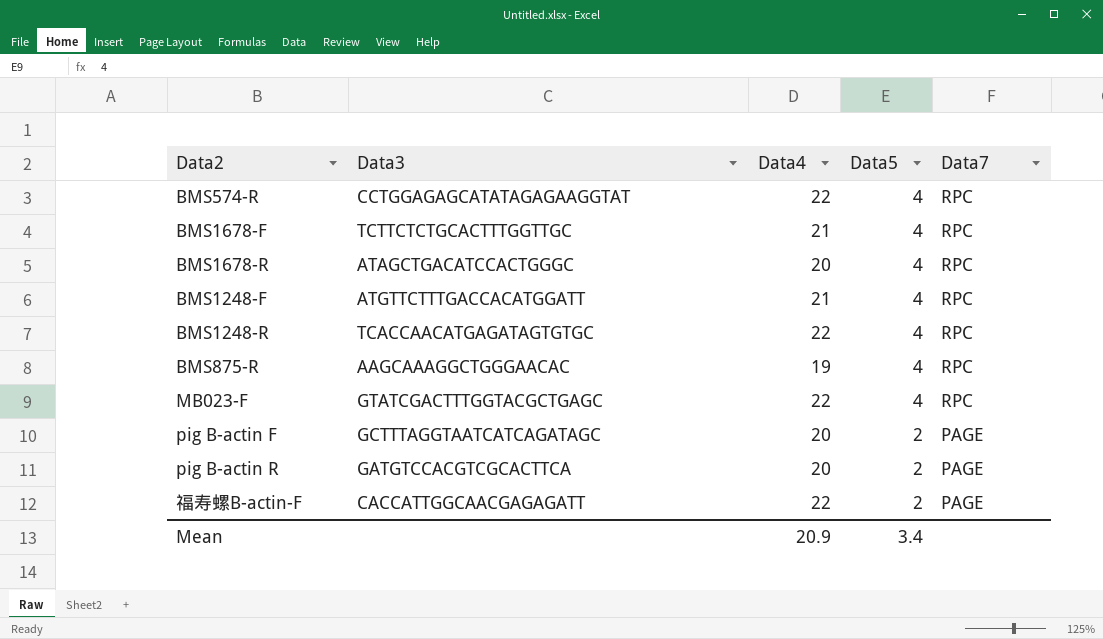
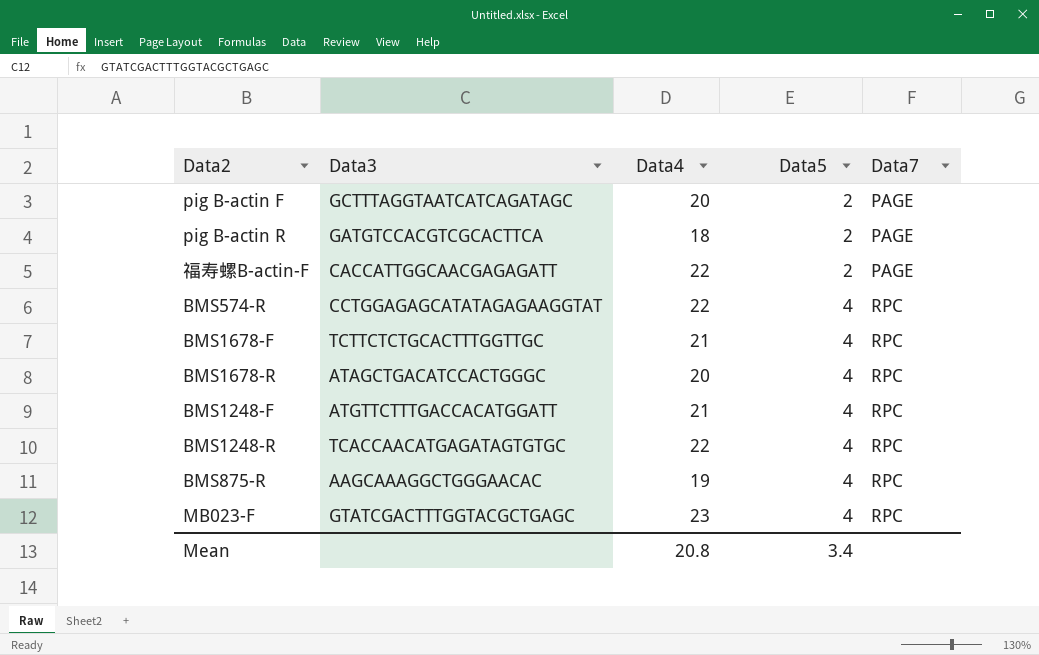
row order: Data5 descending -> Data5 ascending
pig B-actin R | Data4: 20 -> 18
MB023-F | Data4: 22 -> 23
Mean | Data4: 20.9 -> 20.8

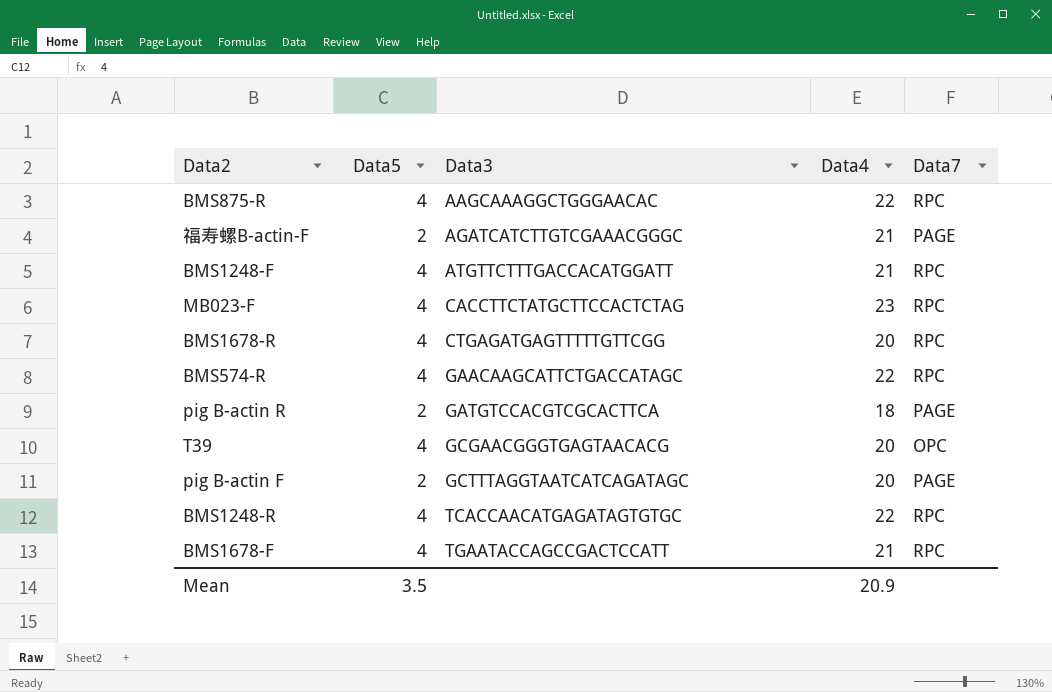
row order: Data5 ascending -> Data3 ascending
column Data5 | position: 4 -> 2
BMS875-R | Data4: 19 -> 22
福寿螺B-actin-F | Data3: CACCATTGGCAACGAGAGATT -> AGATCATCTTGTCGAAACGGGC
福寿螺B-actin-F | Data4: 22 -> 21
MB023-F | Data3: GTATCGACTTTGGTACGCTGAGC -> CACCTTCTATGCTTCCACTCTAG
BMS1678-R | Data3: ATAGCTGACATCCACTGGGC -> CTGAGATGAGTTTTTGTTCGG
BMS574-R | Data3: CCTGGAGAGCATATAGAGAAGGTAT -> GAACAAGCATTCTGACCATAGC
row T39: none -> 4 | GCGAACGGGTGAGTAACACG | 20 | OPC
BMS1678-F | Data3: TCTTCTCTGCACTTTGGTTGC -> TGAATACCAGCCGACTCCATT
Mean | Data5: 3.4 -> 3.5
Mean | Data4: 20.8 -> 20.9

